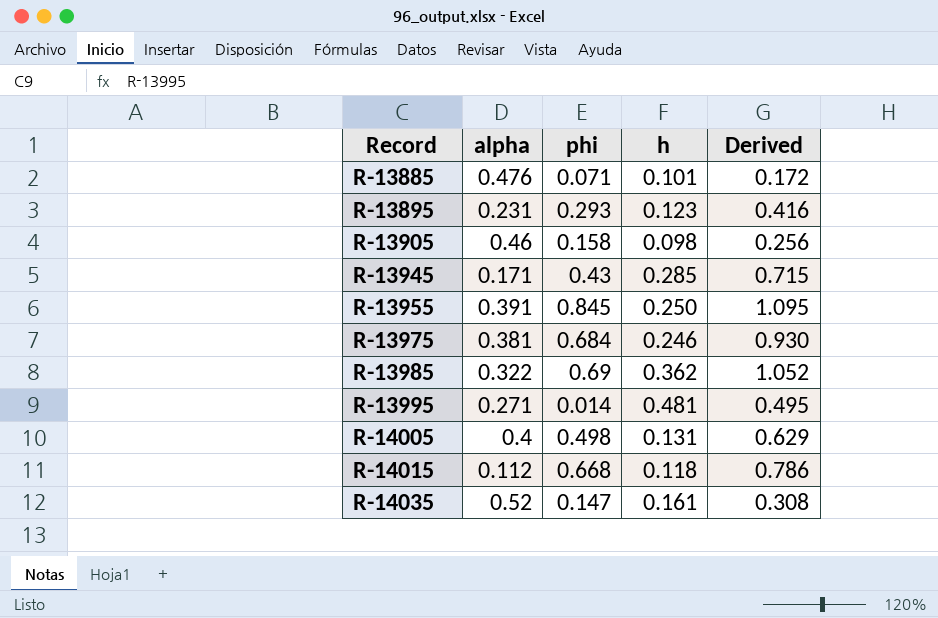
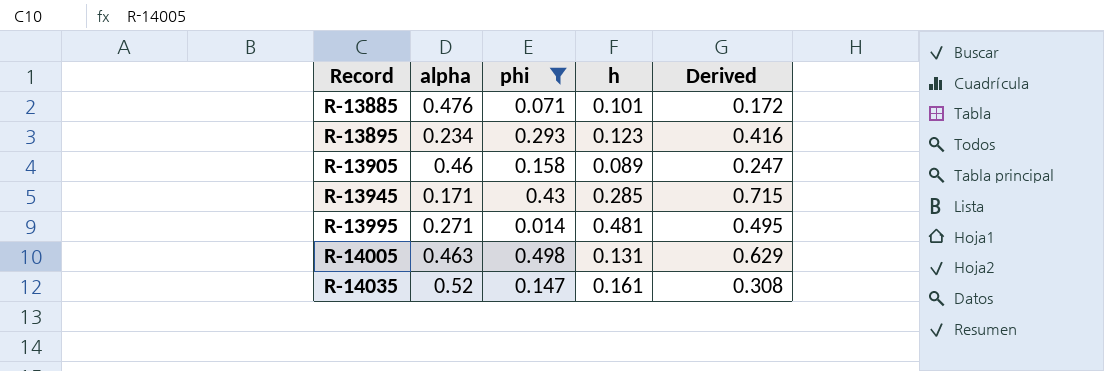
filter: none -> phi <= 0.498
R-13895 | alpha: 0.231 -> 0.234
R-13905 | h: 0.098 -> 0.089
R-13905 | Derived: 0.256 -> 0.247
R-14005 | alpha: 0.4 -> 0.463

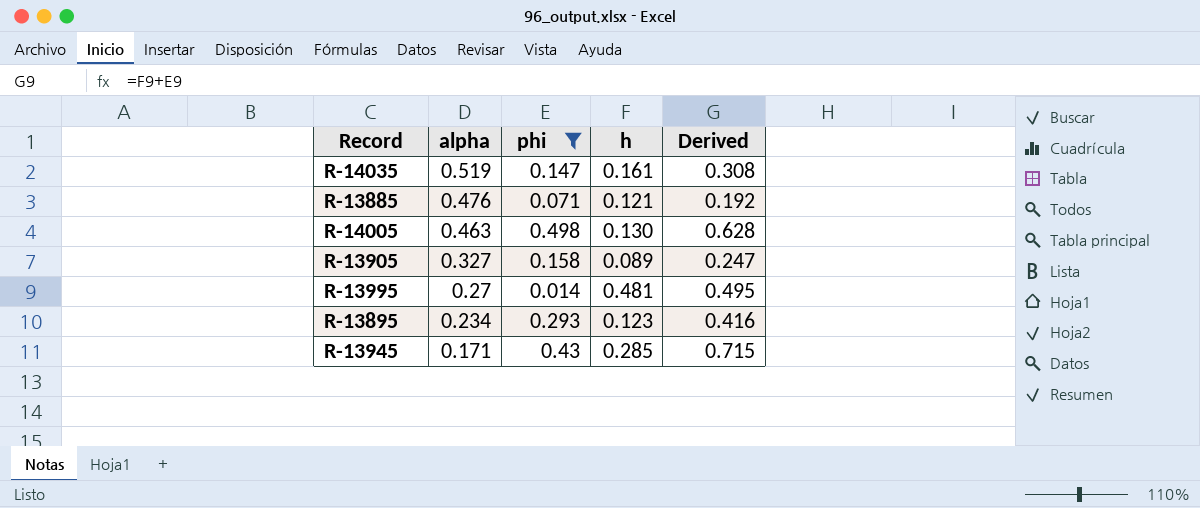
row order: Record ascending -> alpha descending
R-14035 | alpha: 0.52 -> 0.519
R-13885 | h: 0.101 -> 0.121
R-13885 | Derived: 0.172 -> 0.192
R-14005 | h: 0.131 -> 0.130
R-14005 | Derived: 0.629 -> 0.628
R-13905 | alpha: 0.46 -> 0.327
R-13995 | alpha: 0.271 -> 0.27

